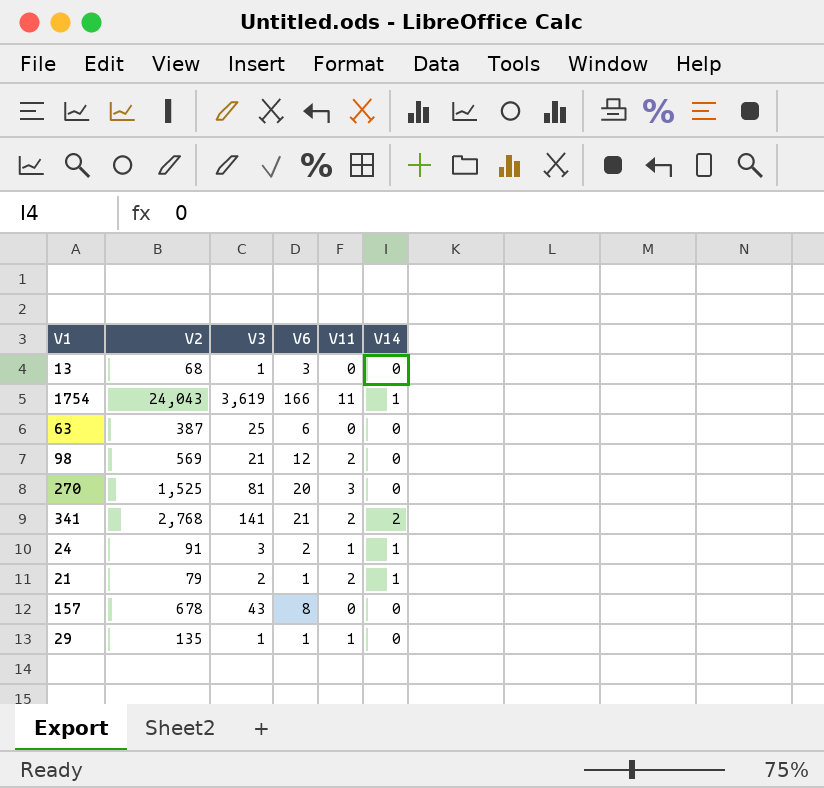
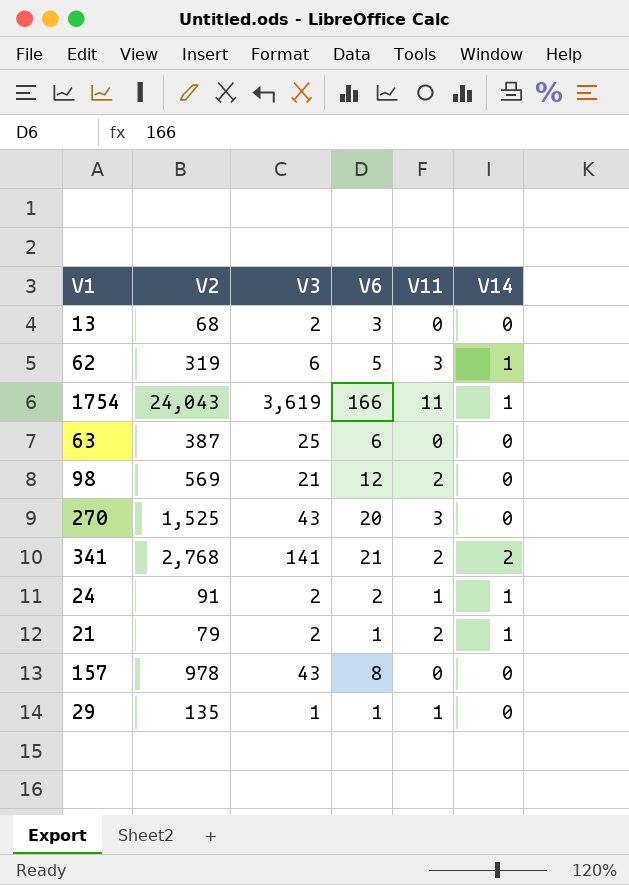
13 | V3: 1 -> 2
row 62: none -> 319 | 6 | 5 | 3 | 1
270 | V3: 81 -> 43
24 | V3: 3 -> 2
157 | V2: 678 -> 978

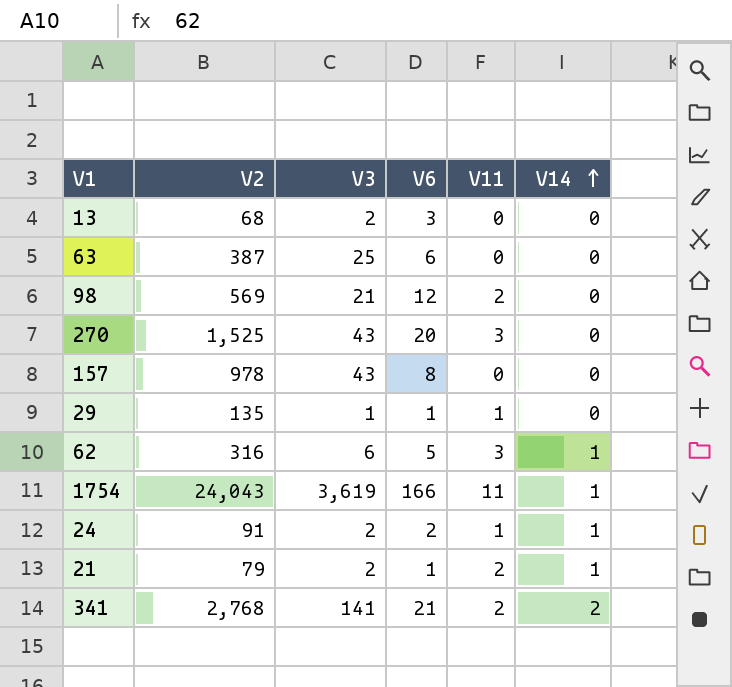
row order: none -> V14 ascending
62 | V2: 319 -> 316

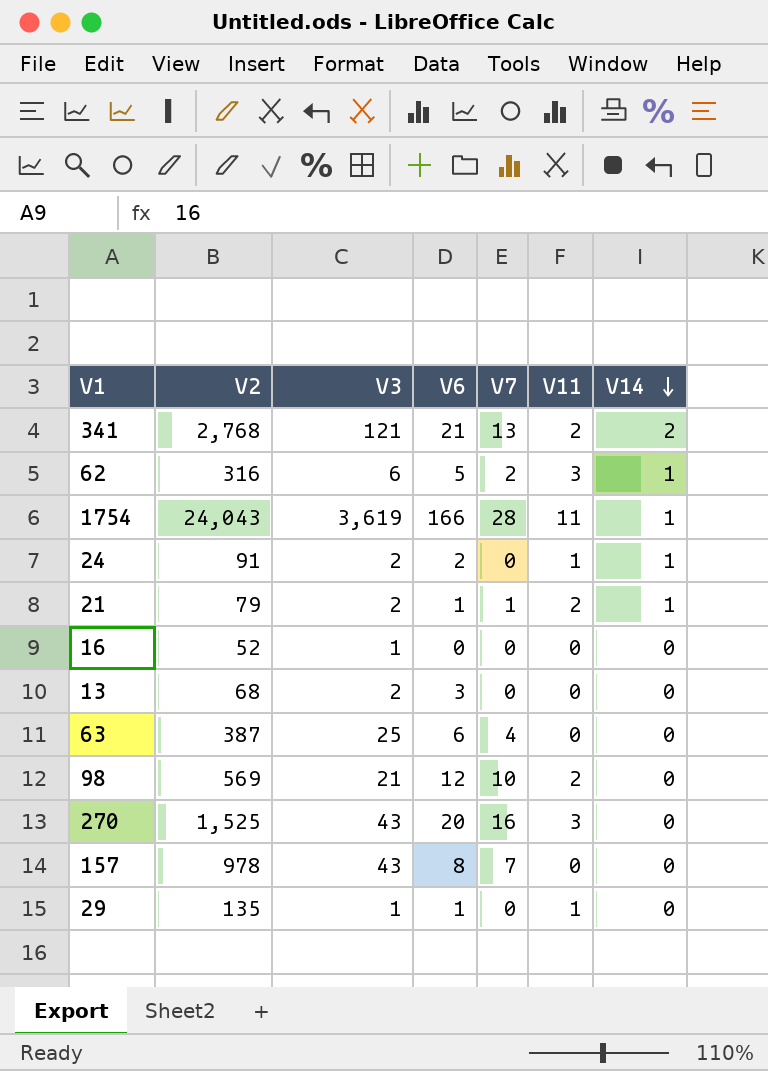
row order: V14 ascending -> V14 descending
column V7 | position: none -> 5
341 | V3: 141 -> 121
row 16: none -> 52 | 1 | 0 | 0 | 0 | 0

